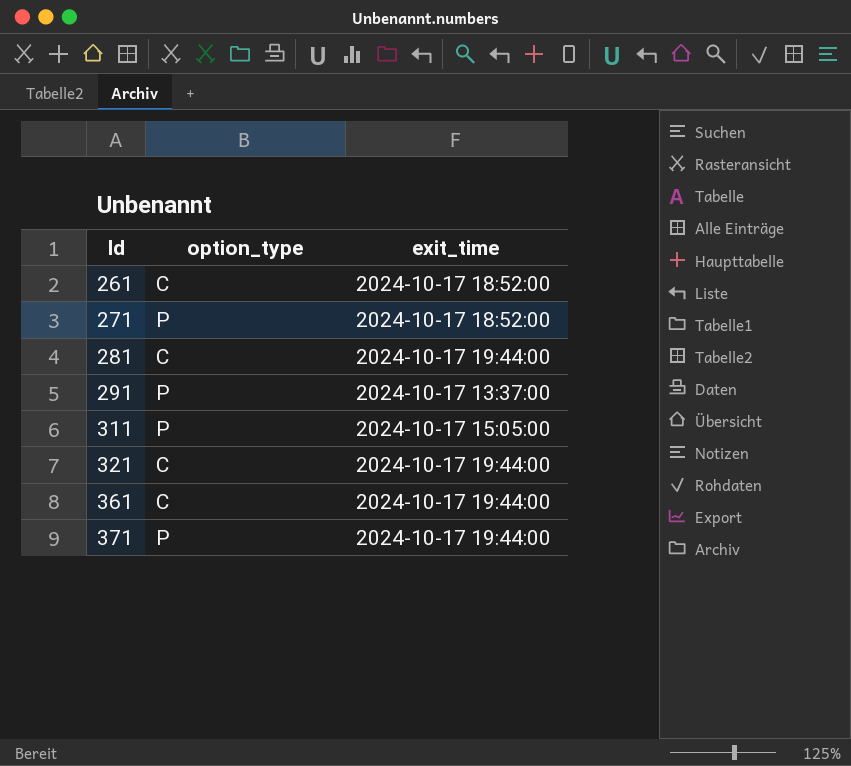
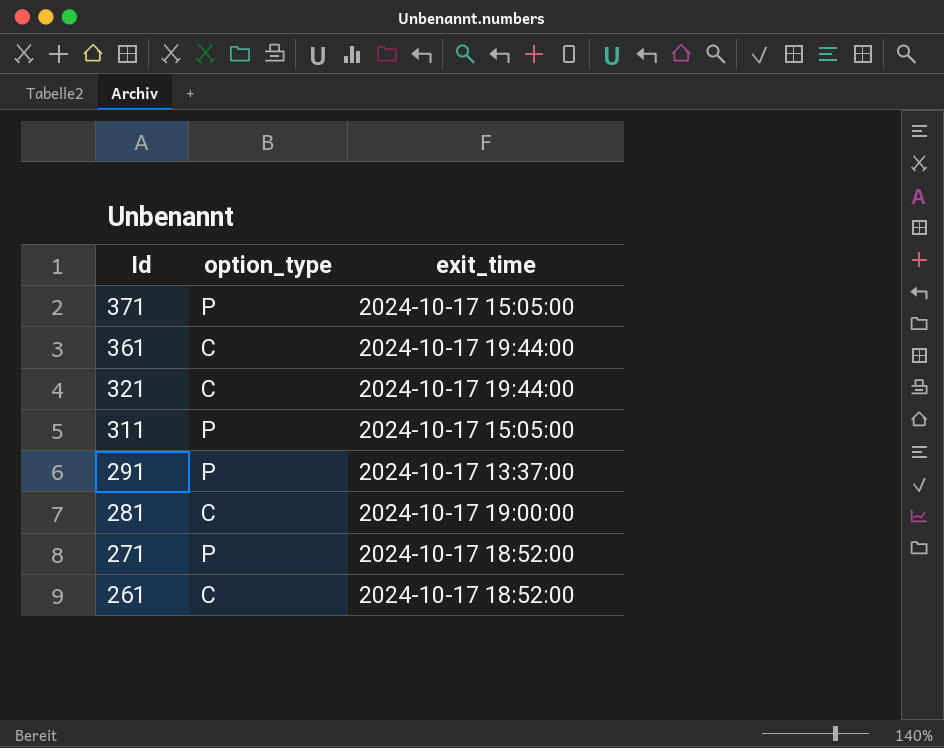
row order: Id ascending -> Id descending
371 | exit_time: 2024-10-17 19:44:00 -> 2024-10-17 15:05:00
281 | exit_time: 2024-10-17 19:44:00 -> 2024-10-17 19:00:00

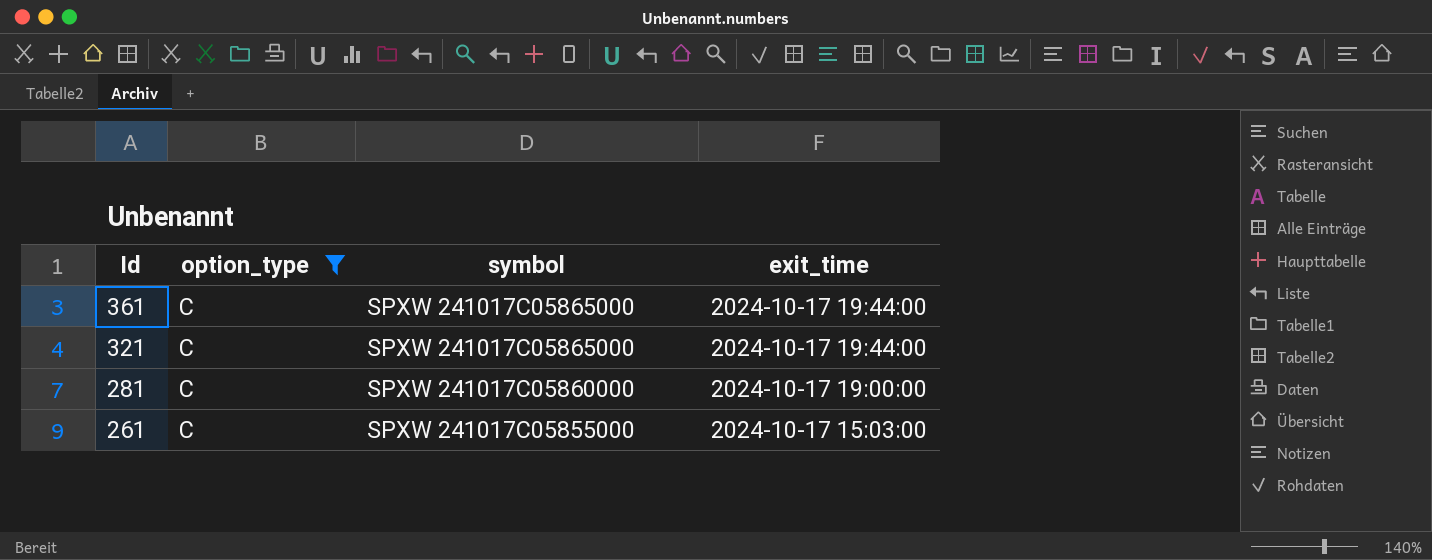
filter: none -> option_type = C
column symbol | position: none -> 3
261 | exit_time: 2024-10-17 18:52:00 -> 2024-10-17 15:03:00

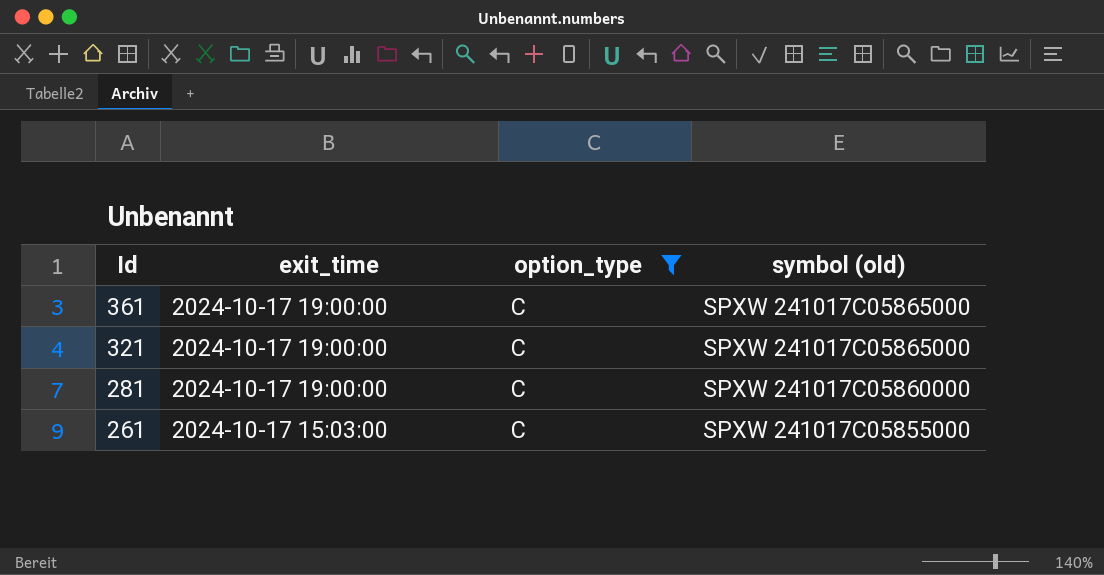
column exit_time | position: 4 -> 2
column name: symbol -> symbol (old)
361 | exit_time: 2024-10-17 19:44:00 -> 2024-10-17 19:00:00
321 | exit_time: 2024-10-17 19:44:00 -> 2024-10-17 19:00:00

